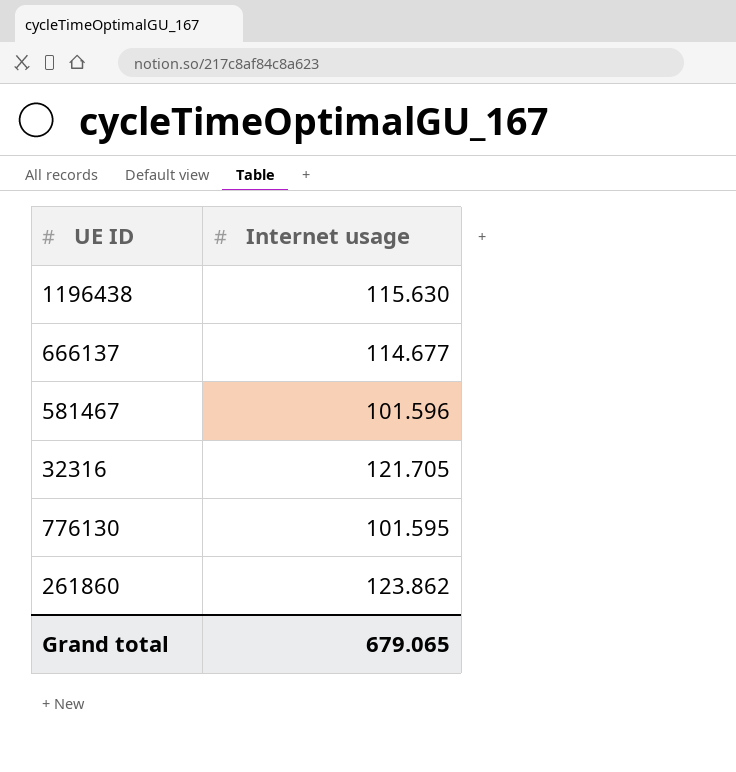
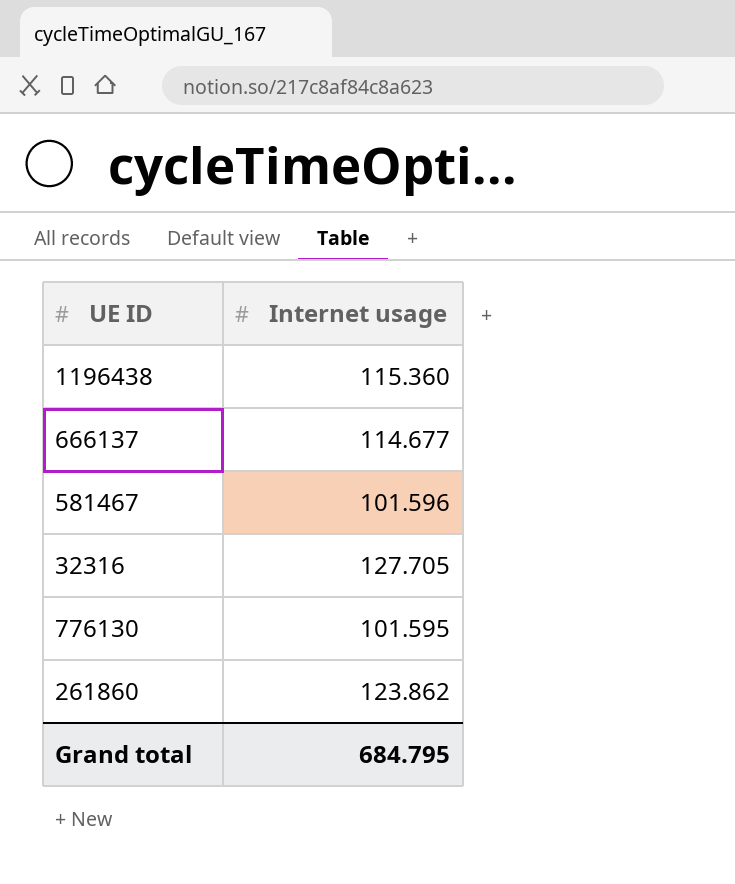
1196438 | Internet usage: 115.630 -> 115.360
32316 | Internet usage: 121.705 -> 127.705
Grand total | Internet usage: 679.065 -> 684.795

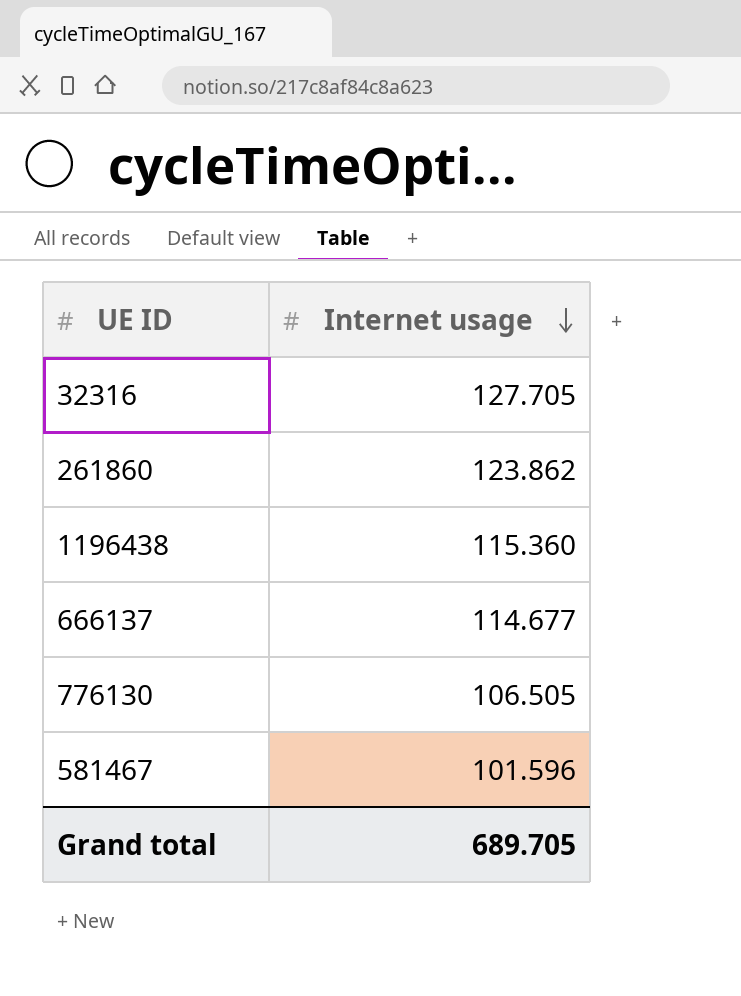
row order: none -> Internet usage descending
776130 | Internet usage: 101.595 -> 106.505
Grand total | Internet usage: 684.795 -> 689.705

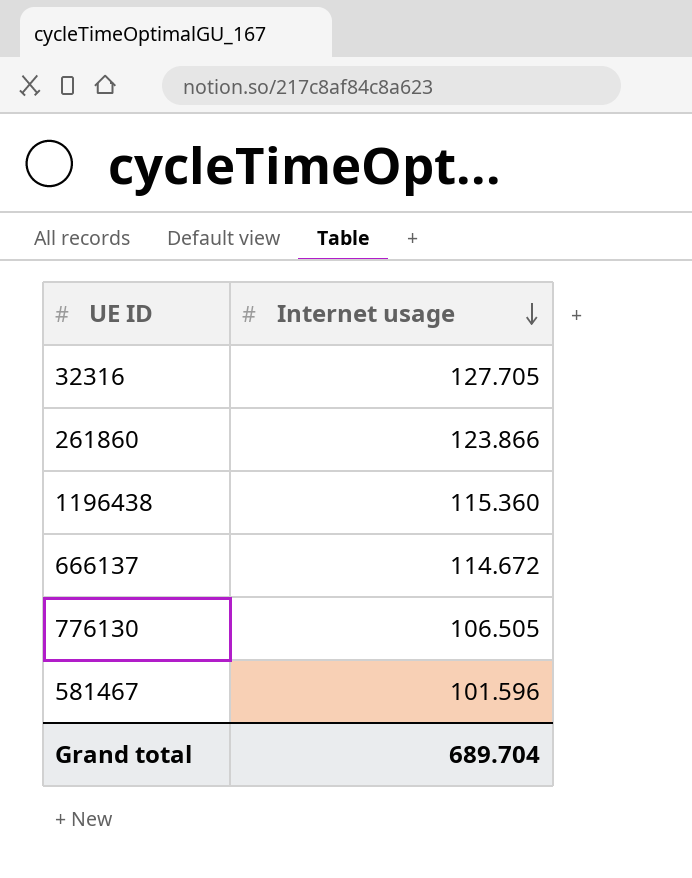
261860 | Internet usage: 123.862 -> 123.866
666137 | Internet usage: 114.677 -> 114.672
Grand total | Internet usage: 689.705 -> 689.704

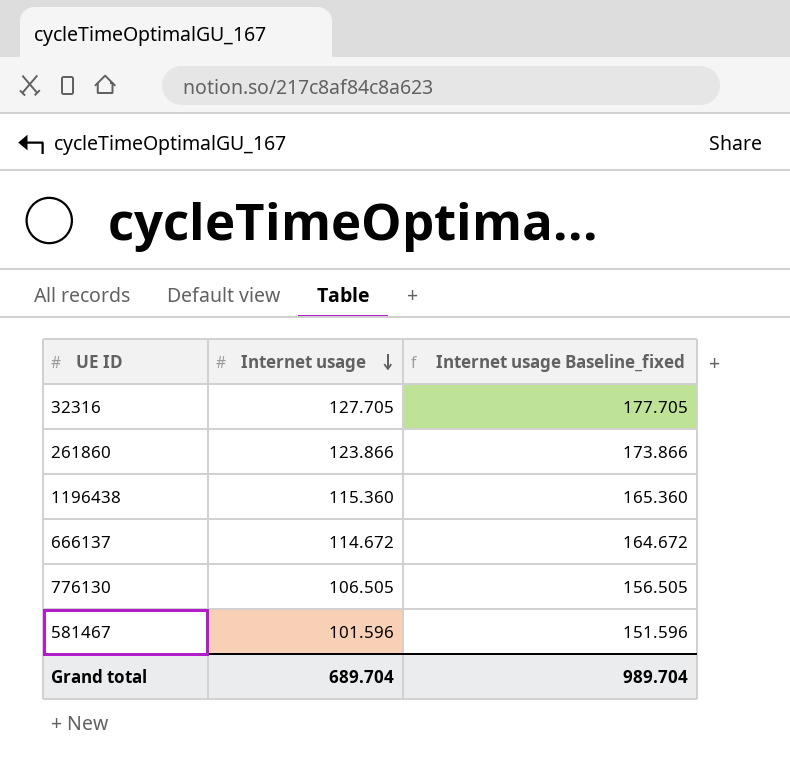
column Internet usage Baseline_fixed | formula: none -> [Internet usage] + 50

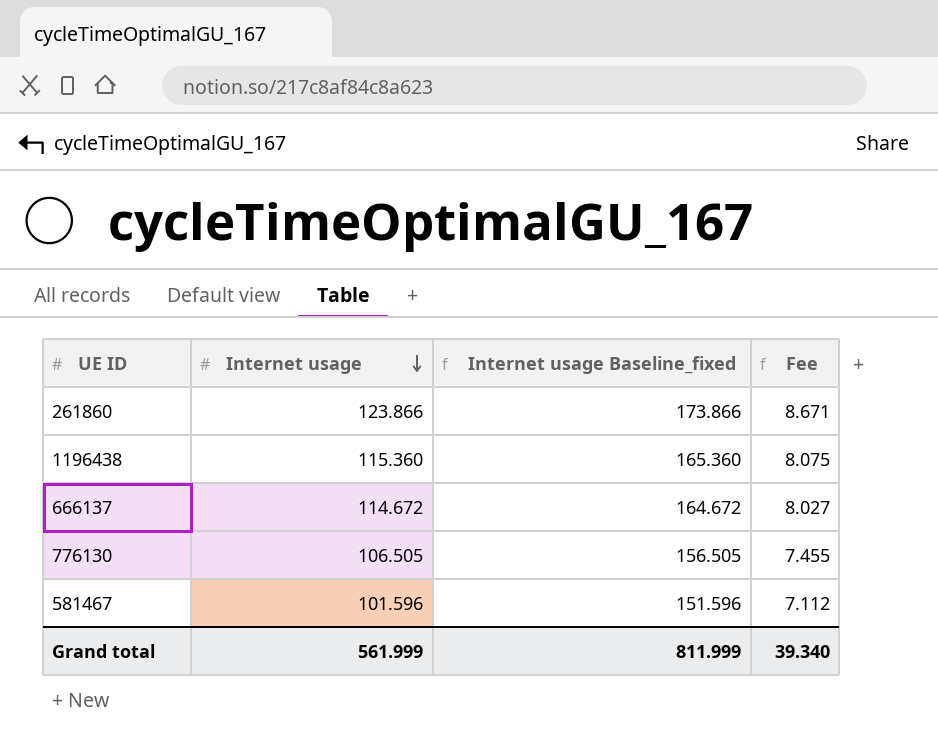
column Fee | formula: none -> [Internet usage] * 0.07
row 32316: 127.705 | 177.705 -> none
Grand total | Internet usage: 689.704 -> 561.999
Grand total | Internet usage Baseline_fixed: 989.704 -> 811.999

